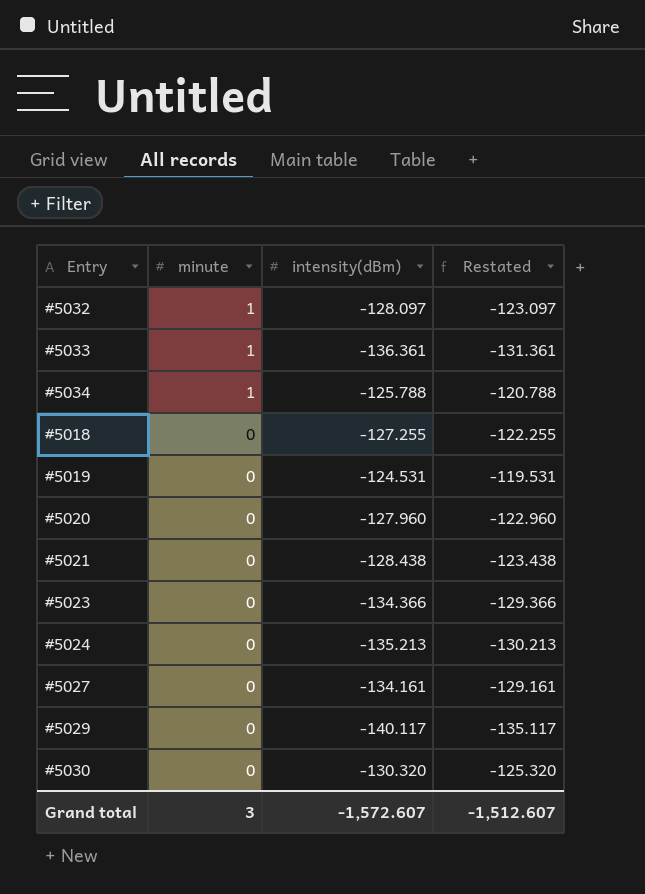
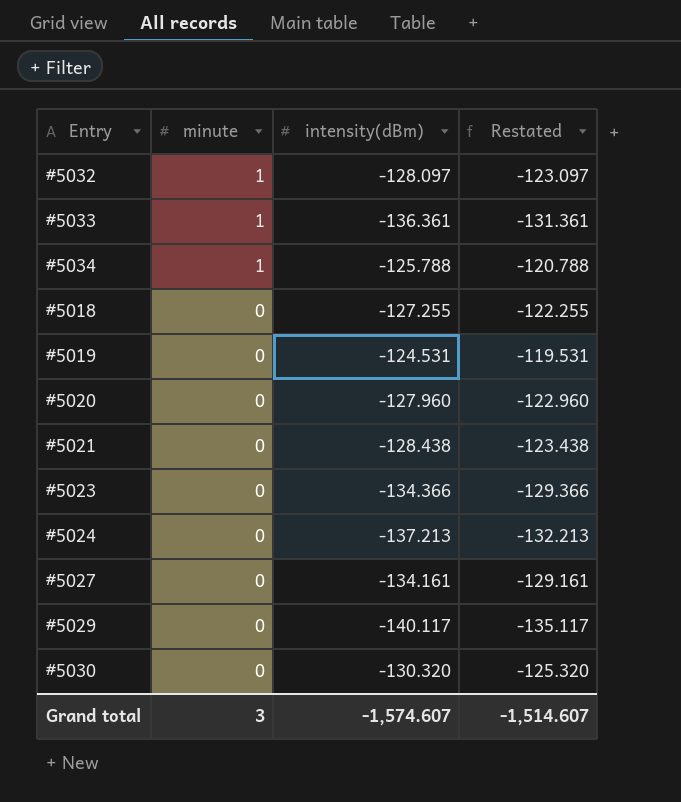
#5024 | intensity(dBm): -135.213 -> -137.213
#5024 | Restated: -130.213 -> -132.213
Grand total | intensity(dBm): -1,572.607 -> -1,574.607
Grand total | Restated: -1,512.607 -> -1,514.607

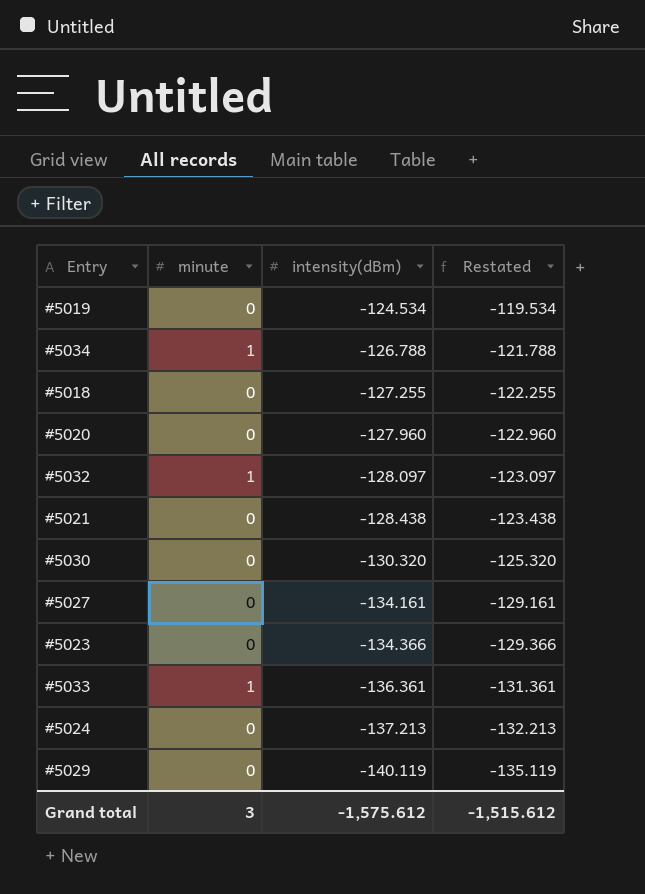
row order: minute descending -> intensity(dBm) descending
#5019 | intensity(dBm): -124.531 -> -124.534
#5019 | Restated: -119.531 -> -119.534
#5034 | intensity(dBm): -125.788 -> -126.788
#5034 | Restated: -120.788 -> -121.788
#5029 | intensity(dBm): -140.117 -> -140.119
#5029 | Restated: -135.117 -> -135.119
Grand total | intensity(dBm): -1,574.607 -> -1,575.612
Grand total | Restated: -1,514.607 -> -1,515.612

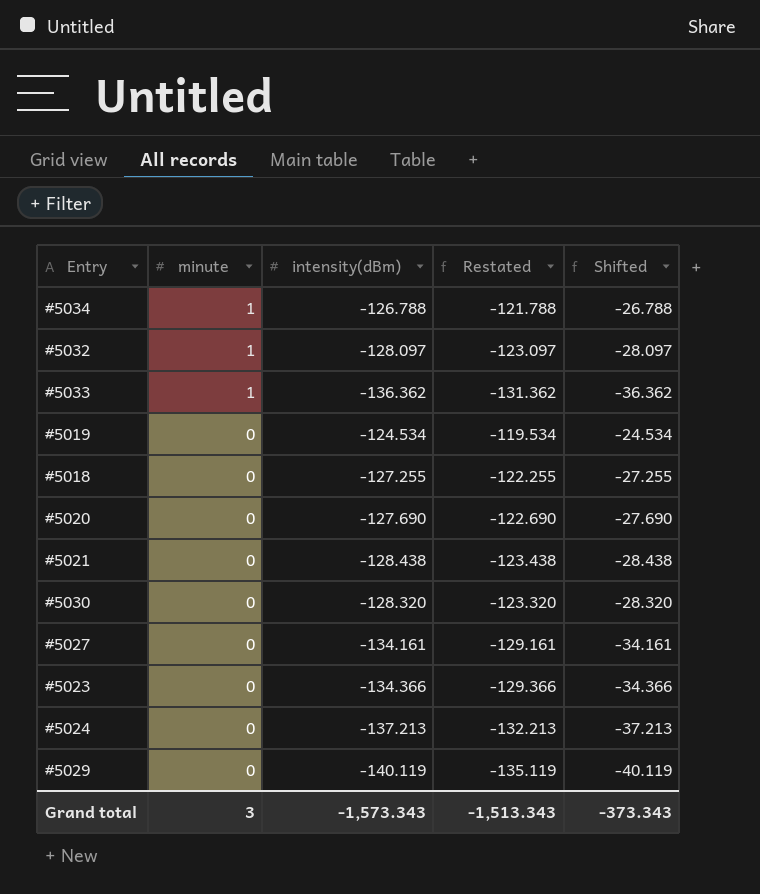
row order: intensity(dBm) descending -> minute descending
column Shifted | formula: none -> [intensity(dBm)] + 100
#5033 | intensity(dBm): -136.361 -> -136.362
#5033 | Restated: -131.361 -> -131.362
#5020 | intensity(dBm): -127.960 -> -127.690
#5020 | Restated: -122.960 -> -122.690
#5030 | intensity(dBm): -130.320 -> -128.320
#5030 | Restated: -125.320 -> -123.320
Grand total | intensity(dBm): -1,575.612 -> -1,573.343
Grand total | Restated: -1,515.612 -> -1,513.343

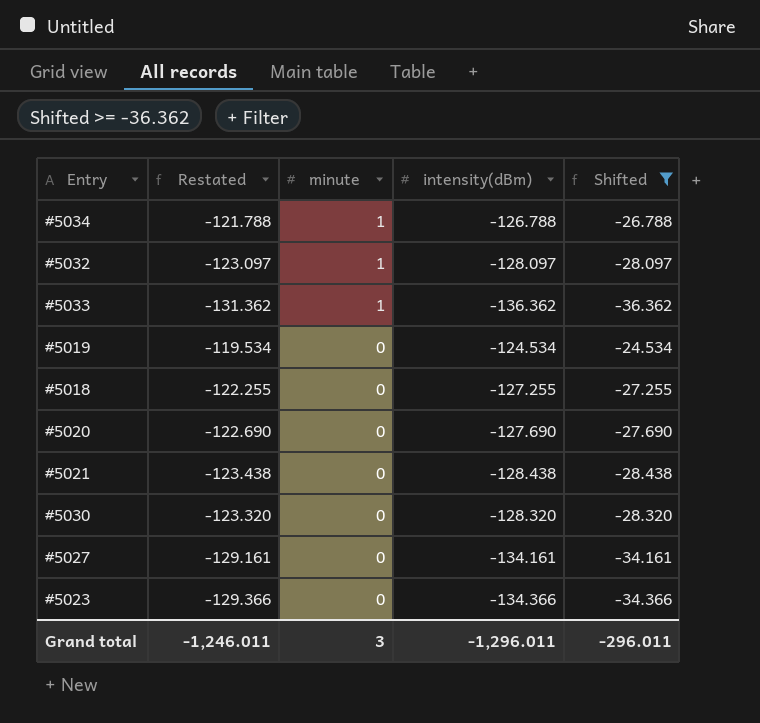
filter: none -> Shifted >= -36.362
column Restated | position: 4 -> 2
Grand total | Restated: -1,513.343 -> -1,246.011
Grand total | intensity(dBm): -1,573.343 -> -1,296.011
Grand total | Shifted: -373.343 -> -296.011

